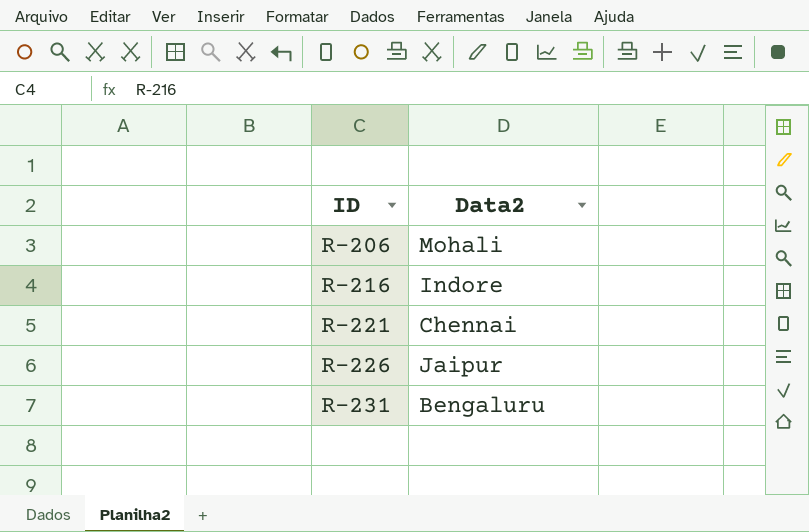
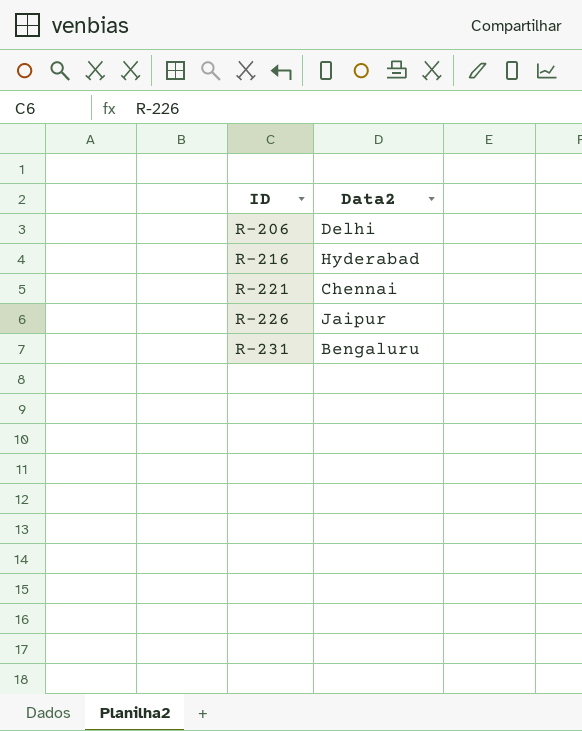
R-206 | Data2: Mohali -> Delhi
R-216 | Data2: Indore -> Hyderabad

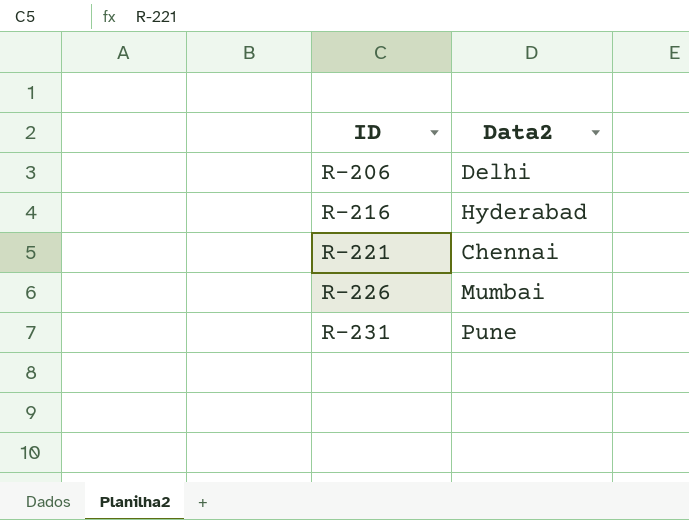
R-226 | Data2: Jaipur -> Mumbai
R-231 | Data2: Bengaluru -> Pune

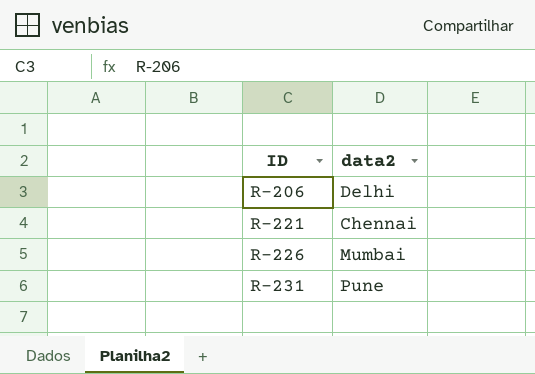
column name: Data2 -> data2
row R-216: Hyderabad -> none

